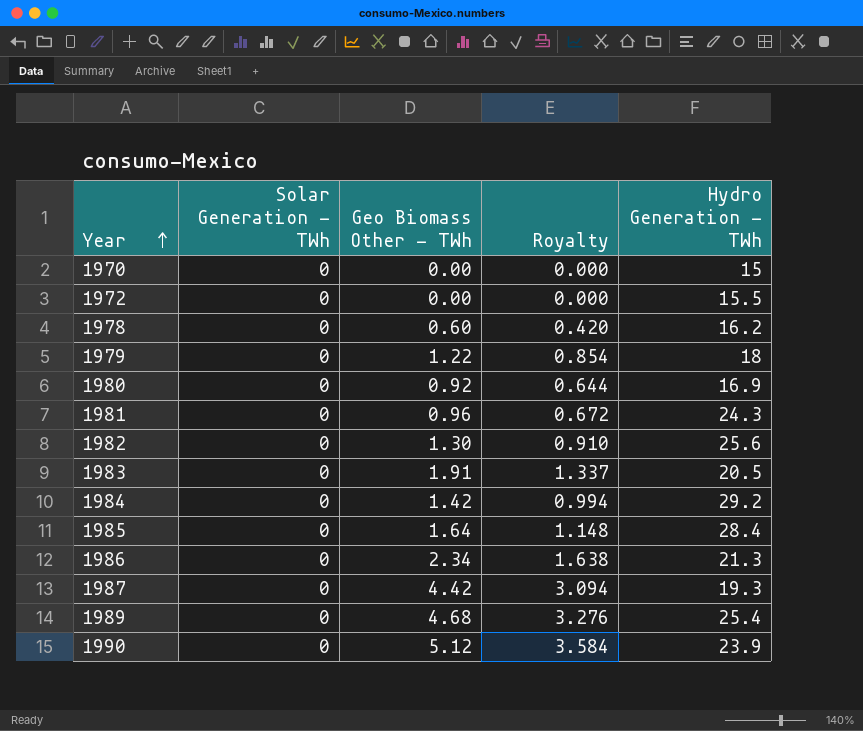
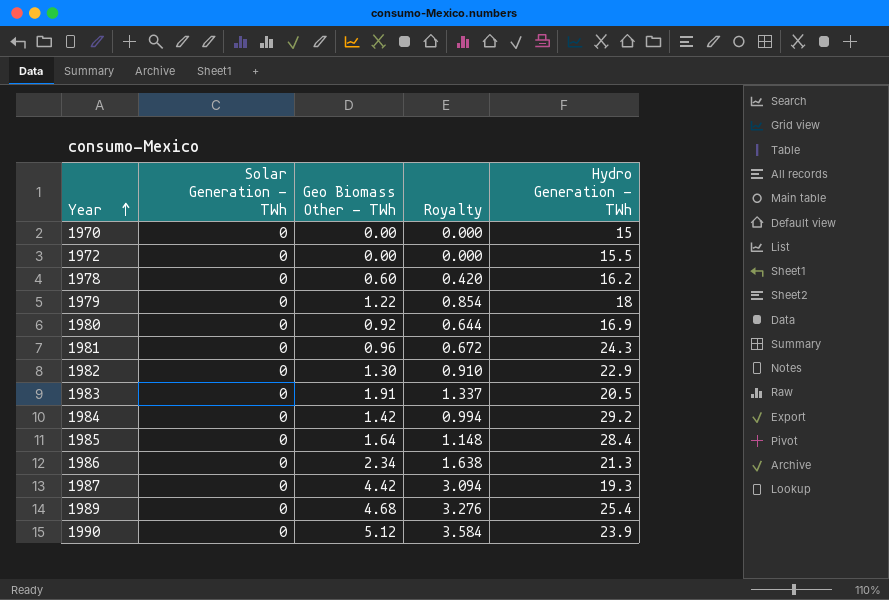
1982 | Hydro Generation - TWh: 25.6 -> 22.9

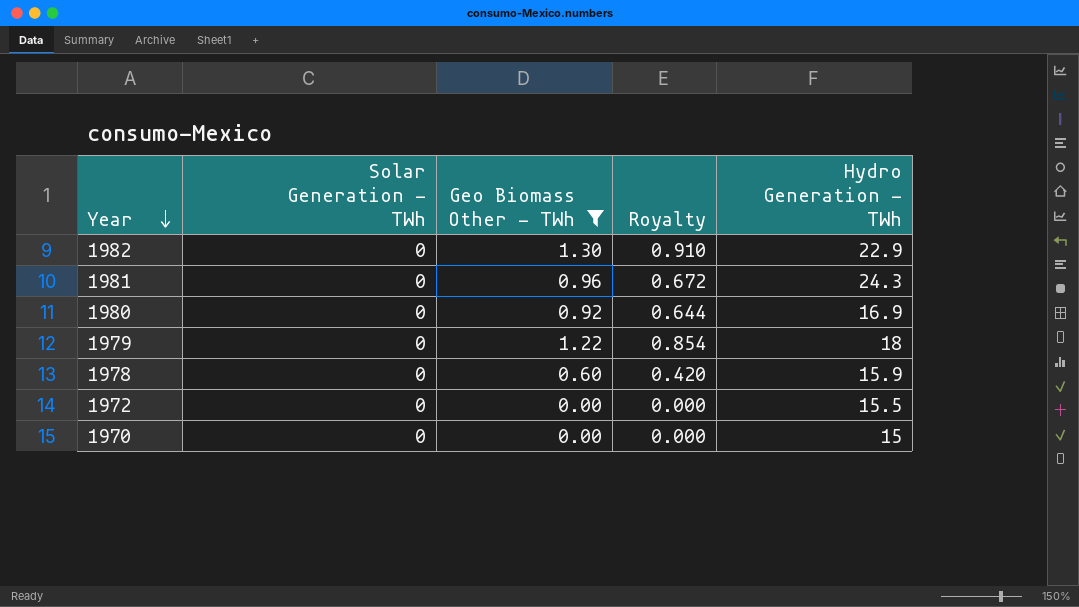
filter: none -> Geo Biomass Other - TWh <= 1.30
row order: Year ascending -> Year descending
1978 | Hydro Generation - TWh: 16.2 -> 15.9

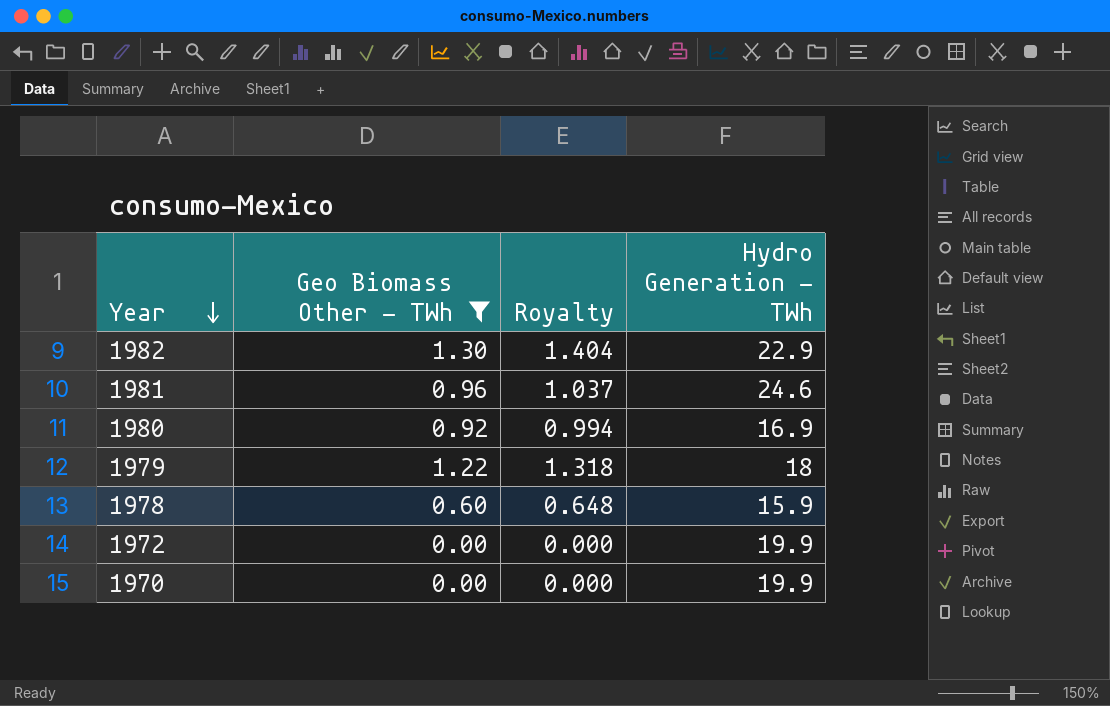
column Solar Generation - TWh | position: 2 -> none
column Royalty | formula: [Geo Biomass Other - TWh] * 0.7 -> [Geo Biomass Other - TWh] * 1.08
1981 | Hydro Generation - TWh: 24.3 -> 24.6
1972 | Hydro Generation - TWh: 15.5 -> 19.9
1970 | Hydro Generation - TWh: 15 -> 19.9

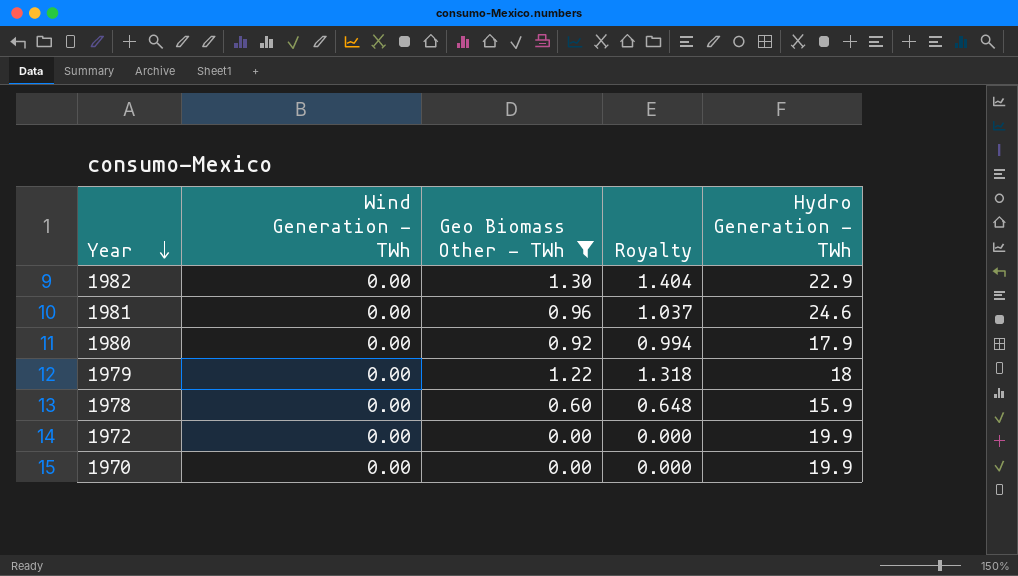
column Wind Generation - TWh | position: none -> 2
1980 | Hydro Generation - TWh: 16.9 -> 17.9

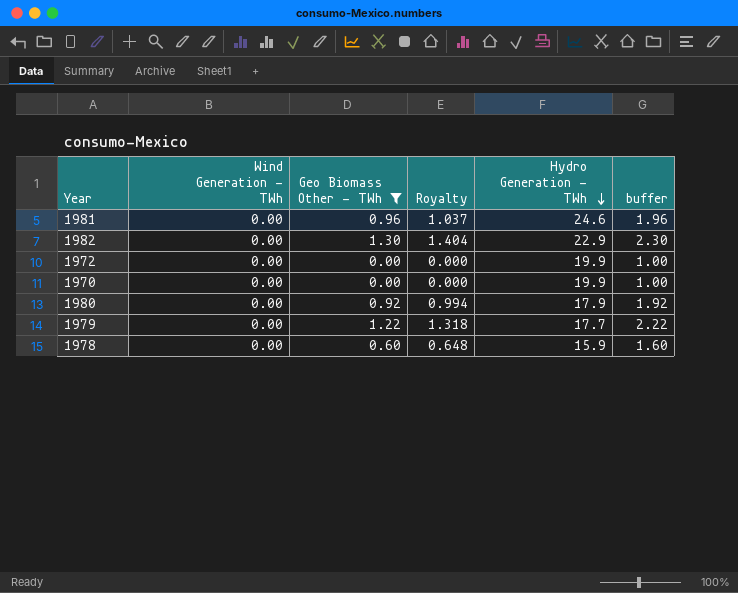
row order: Year descending -> Hydro Generation - TWh descending
column buffer | formula: none -> [Geo Biomass Other - TWh] + 1
1979 | Hydro Generation - TWh: 18 -> 17.7

